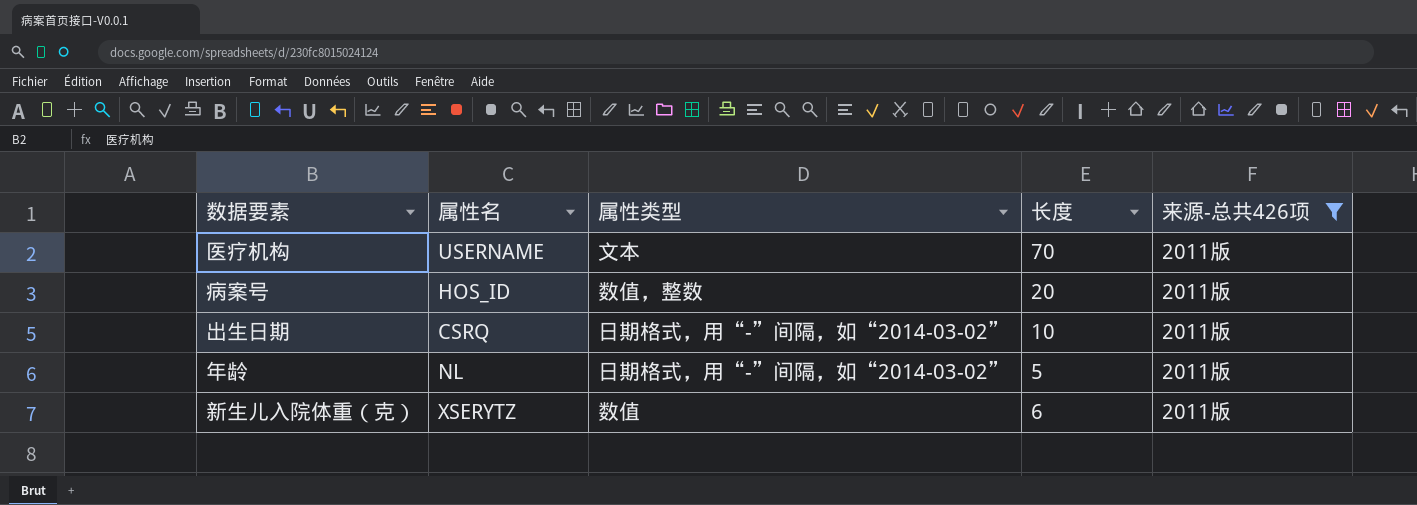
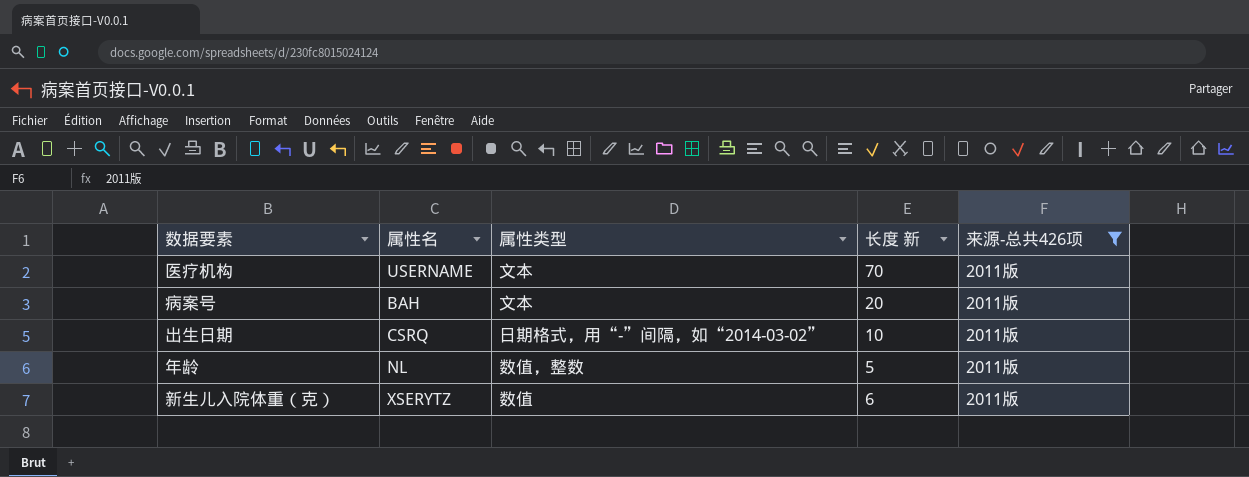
column name: 长度 -> 长度 新
病案号 | 属性名: HOS_ID -> BAH
病案号 | 属性类型: 数值，整数 -> 文本
年龄 | 属性类型: 日期格式，用“-”间隔，如“2014-03-02” -> 数值，整数

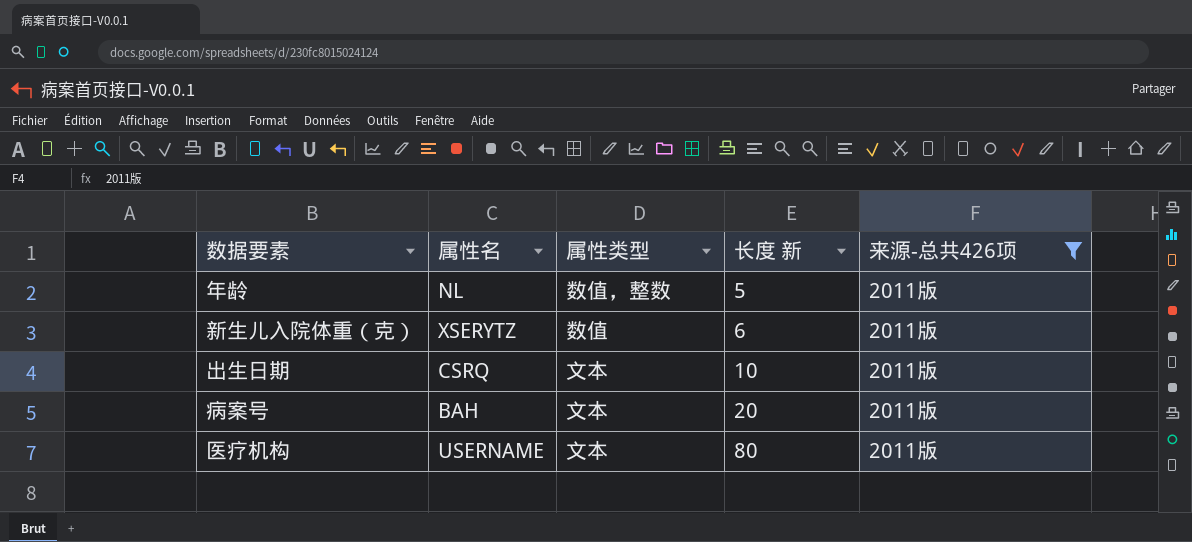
row order: none -> 长度 新 ascending
出生日期 | 属性类型: 日期格式，用“-”间隔，如“2014-03-02” -> 文本
医疗机构 | 长度 新: 70 -> 80

